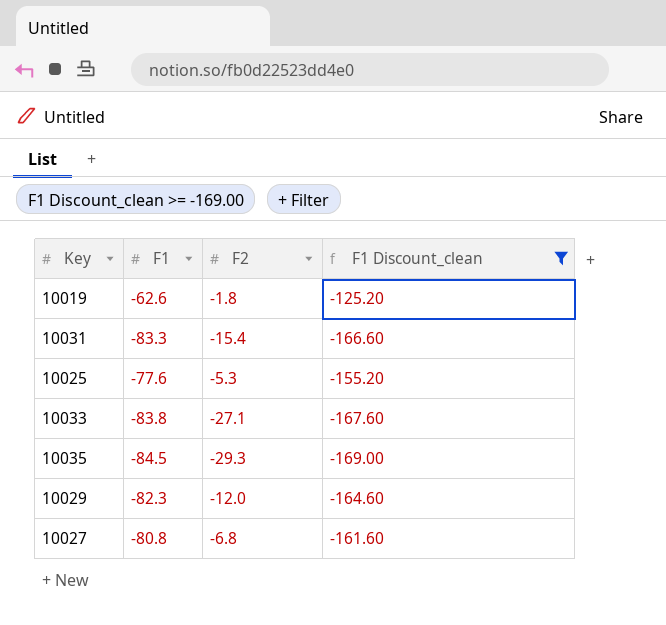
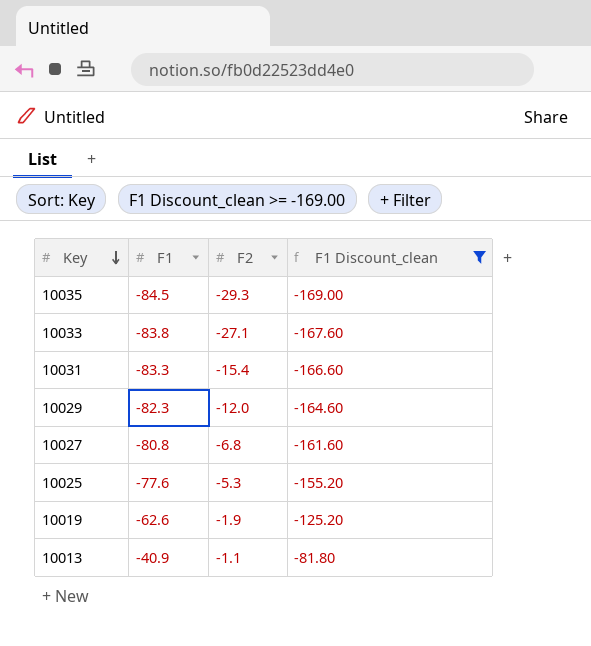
row order: none -> Key descending
10019 | F2: -1.8 -> -1.9
row 10013: none -> -40.9 | -1.1 | -81.80

